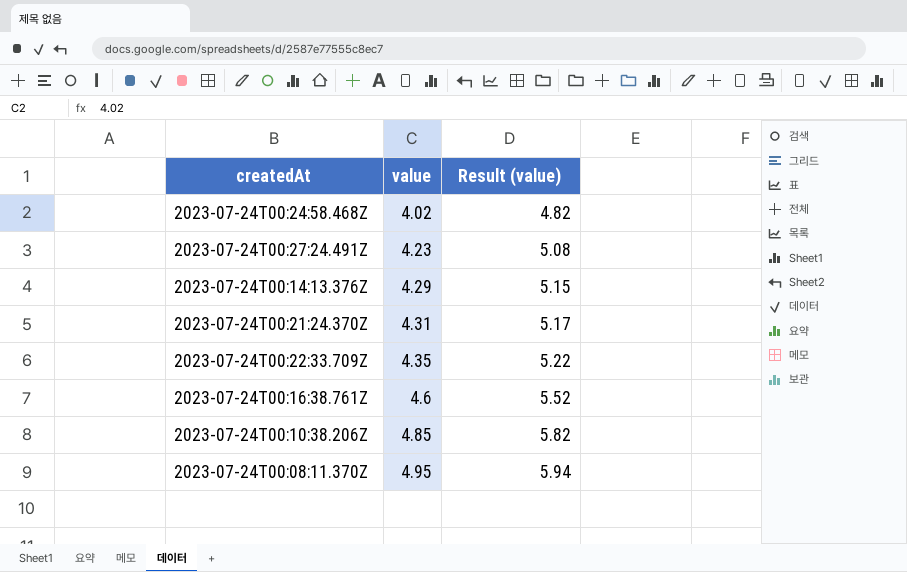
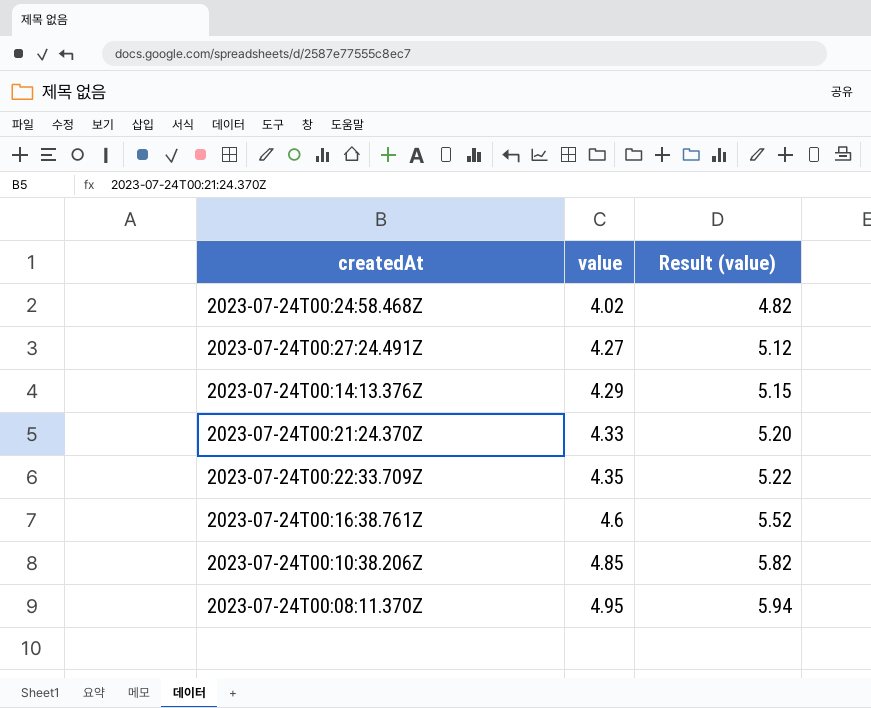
2023-07-24T00:27:24.491Z | value: 4.23 -> 4.27
2023-07-24T00:27:24.491Z | Result (value): 5.08 -> 5.12
2023-07-24T00:21:24.370Z | value: 4.31 -> 4.33
2023-07-24T00:21:24.370Z | Result (value): 5.17 -> 5.20

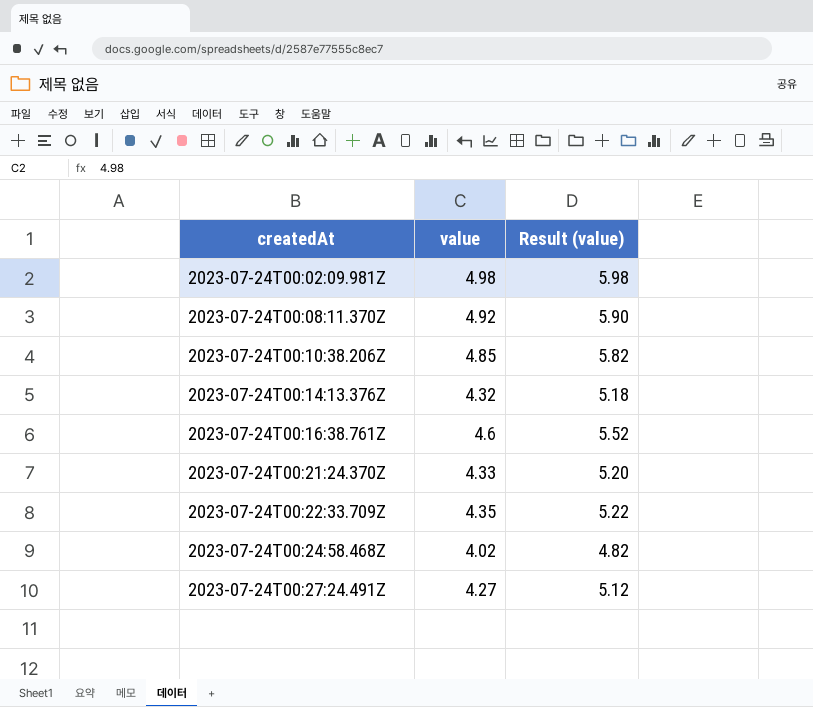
row order: value ascending -> createdAt ascending
row 2023-07-24T00:02:09.981Z: none -> 4.98 | 5.98
2023-07-24T00:08:11.370Z | value: 4.95 -> 4.92
2023-07-24T00:08:11.370Z | Result (value): 5.94 -> 5.90
2023-07-24T00:14:13.376Z | value: 4.29 -> 4.32
2023-07-24T00:14:13.376Z | Result (value): 5.15 -> 5.18

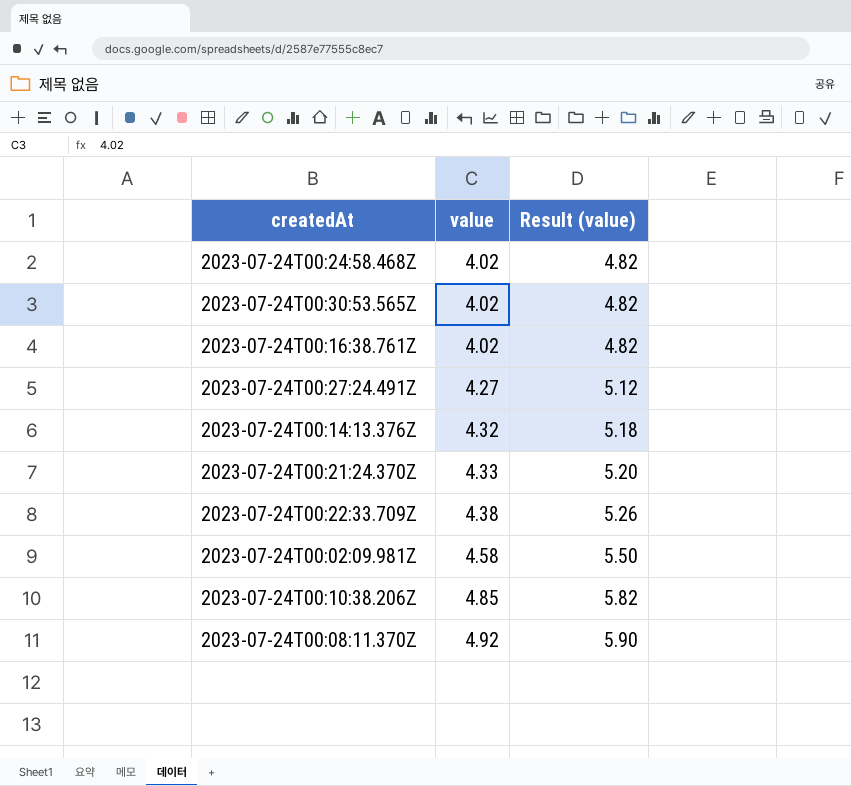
row order: createdAt ascending -> value ascending
row 2023-07-24T00:30:53.565Z: none -> 4.02 | 4.82
2023-07-24T00:16:38.761Z | value: 4.6 -> 4.02
2023-07-24T00:16:38.761Z | Result (value): 5.52 -> 4.82
2023-07-24T00:22:33.709Z | value: 4.35 -> 4.38
2023-07-24T00:22:33.709Z | Result (value): 5.22 -> 5.26
2023-07-24T00:02:09.981Z | value: 4.98 -> 4.58
2023-07-24T00:02:09.981Z | Result (value): 5.98 -> 5.50

